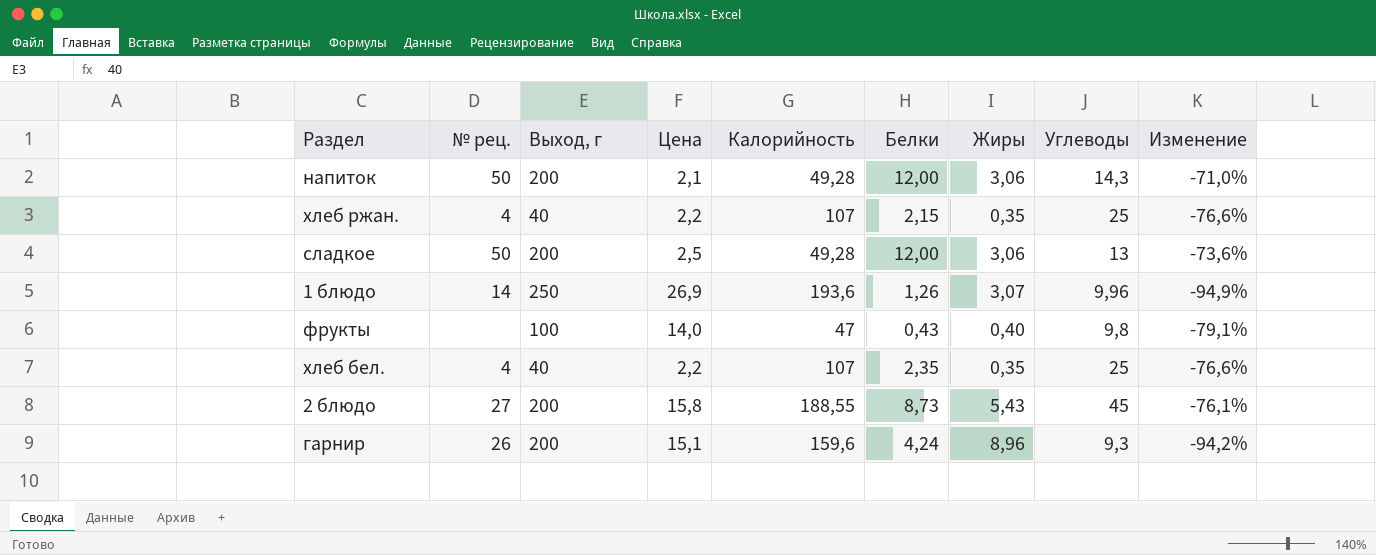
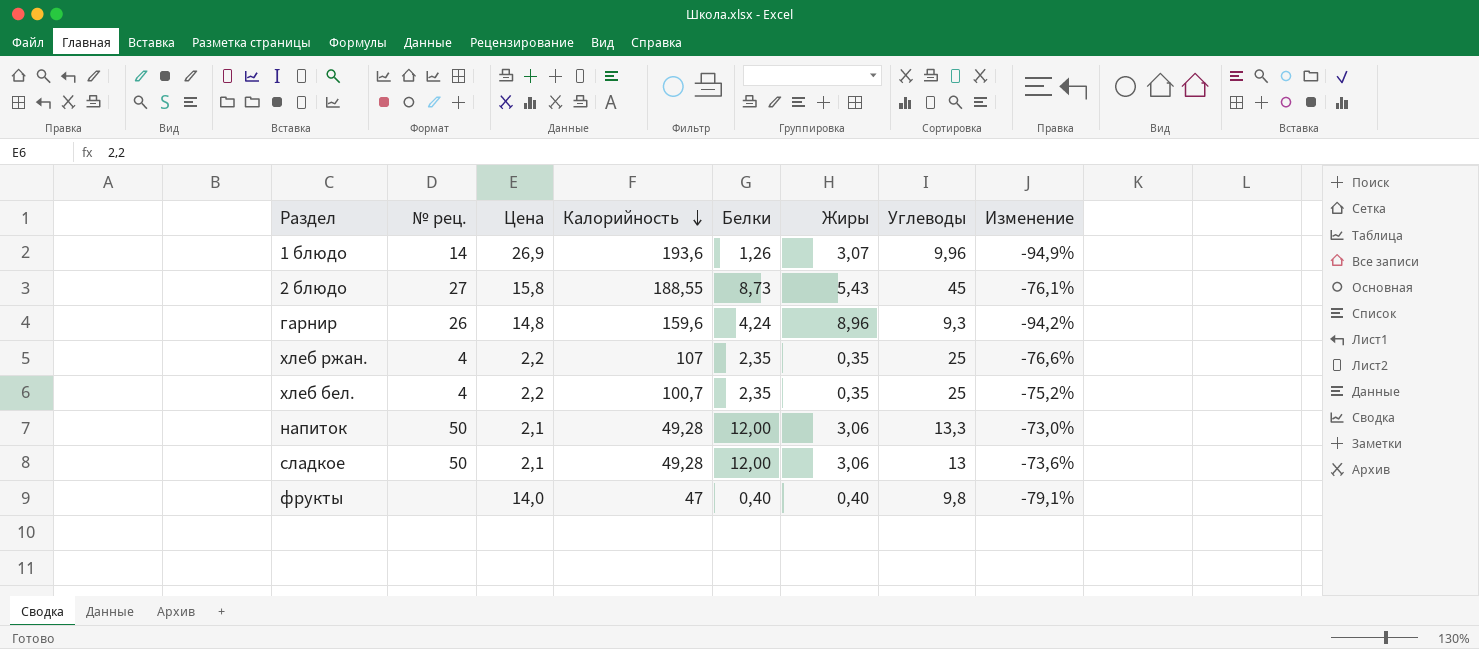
row order: none -> Калорийность descending
column Выход, г | position: 3 -> none
гарнир | Цена: 15,1 -> 14,8
хлеб ржан. | Белки: 2,15 -> 2,35
хлеб бел. | Калорийность: 107 -> 100,7
хлеб бел. | Изменение: -76,6% -> -75,2%
напиток | Углеводы: 14,3 -> 13,3
напиток | Изменение: -71,0% -> -73,0%
сладкое | Цена: 2,5 -> 2,1
фрукты | Белки: 0,43 -> 0,40

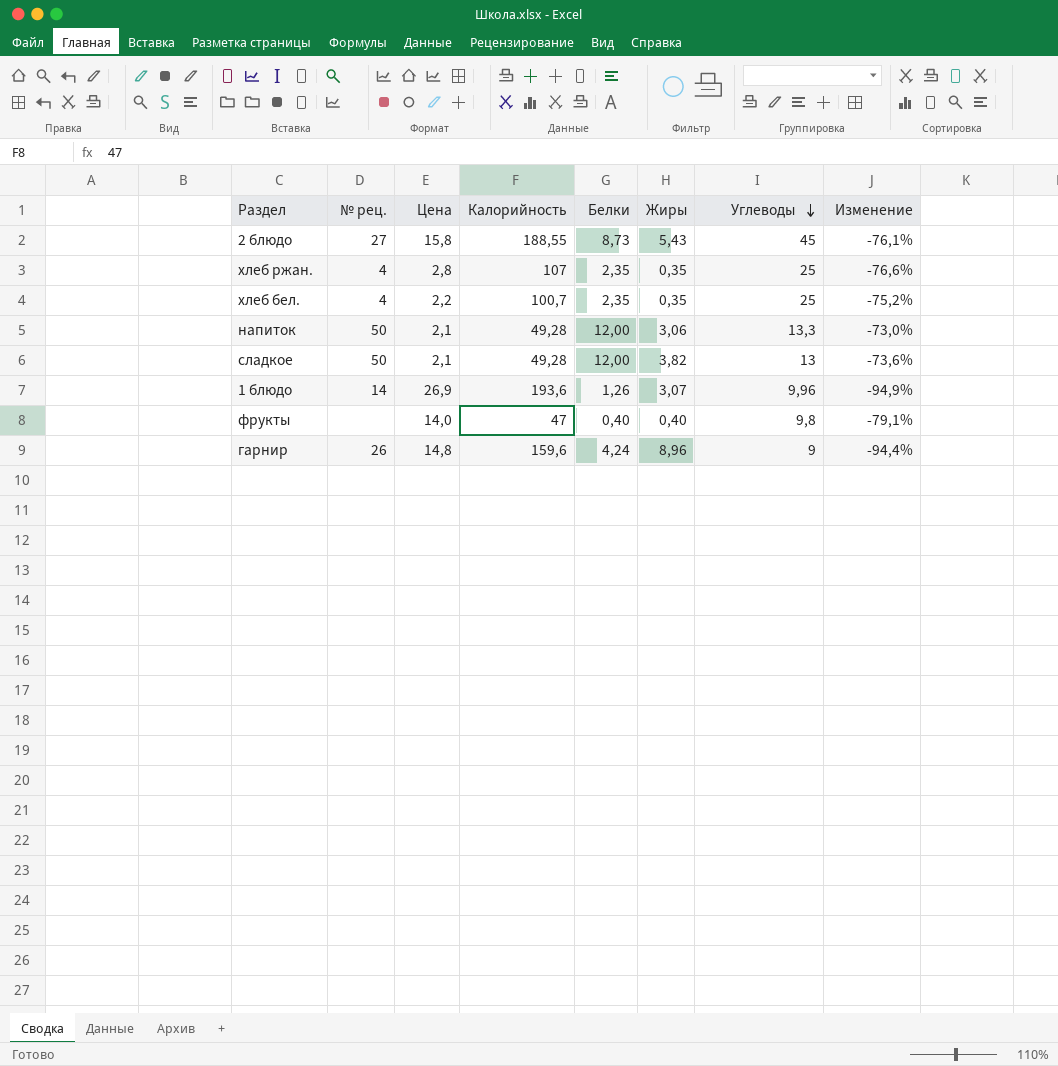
row order: Калорийность descending -> Углеводы descending
хлеб ржан. | Цена: 2,2 -> 2,8
сладкое | Жиры: 3,06 -> 3,82
гарнир | Углеводы: 9,3 -> 9
гарнир | Изменение: -94,2% -> -94,4%

